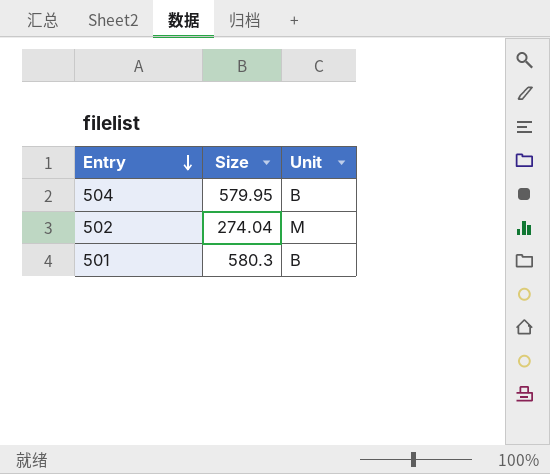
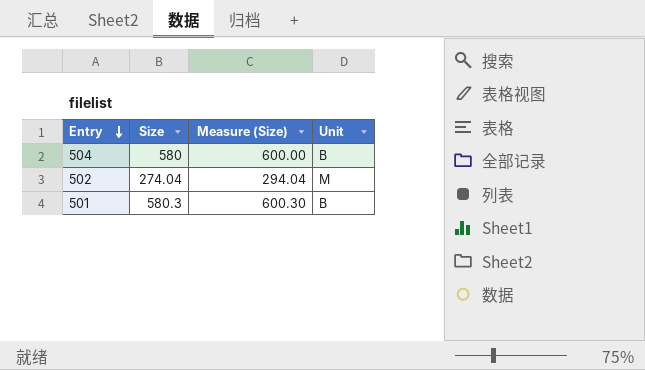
column Measure (Size) | formula: none -> [Size] + 20
504 | Size: 579.95 -> 580

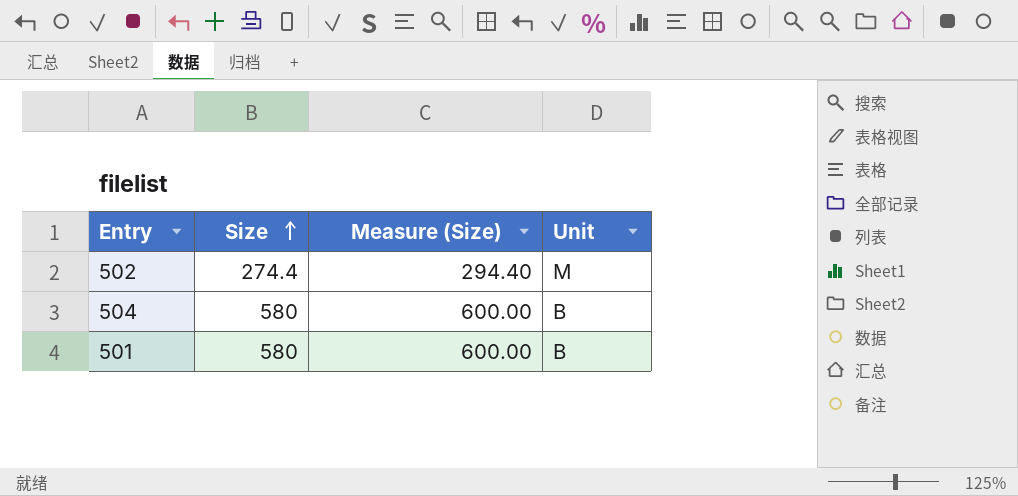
row order: Entry descending -> Size ascending
502 | Size: 274.04 -> 274.4
502 | Measure (Size): 294.04 -> 294.40
501 | Size: 580.3 -> 580
501 | Measure (Size): 600.30 -> 600.00

